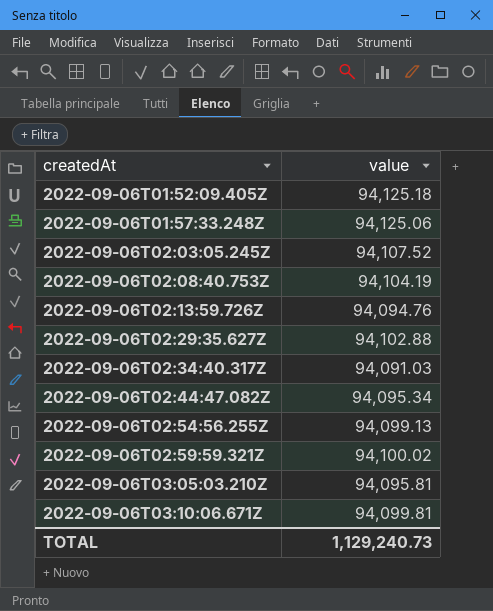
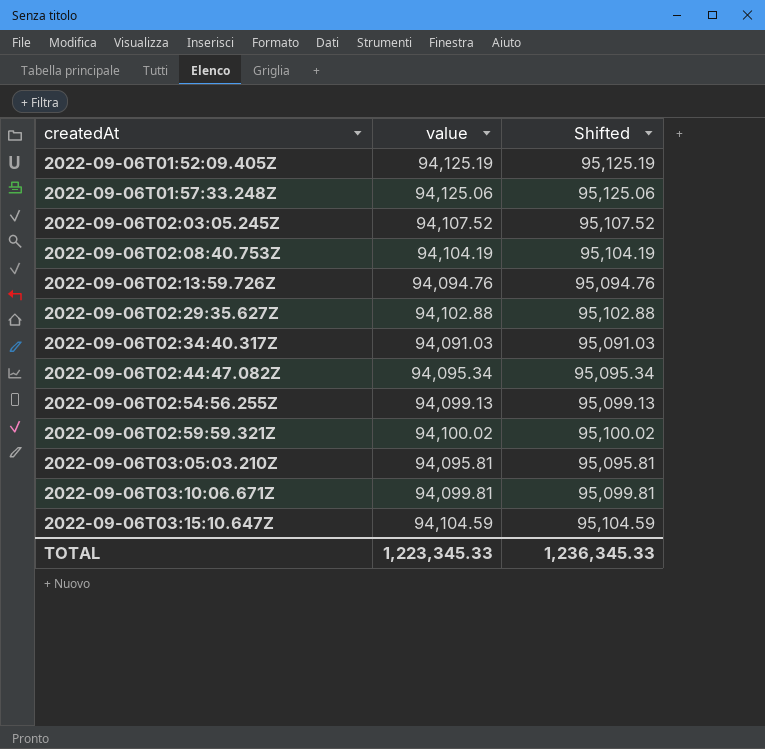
column Shifted | formula: none -> [value] + 1000
2022-09-06T01:52:09.405Z | value: 94,125.18 -> 94,125.19
row 2022-09-06T03:15:10.647Z: none -> 94,104.59 | 95,104.59
TOTAL | value: 1,129,240.73 -> 1,223,345.33

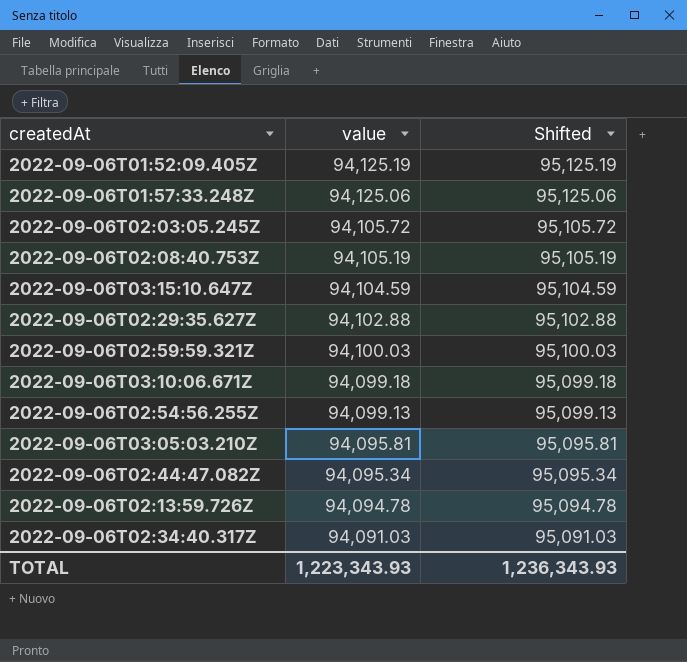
row order: createdAt ascending -> value descending
2022-09-06T02:03:05.245Z | value: 94,107.52 -> 94,105.72
2022-09-06T02:03:05.245Z | Shifted: 95,107.52 -> 95,105.72
2022-09-06T02:08:40.753Z | value: 94,104.19 -> 94,105.19
2022-09-06T02:08:40.753Z | Shifted: 95,104.19 -> 95,105.19
2022-09-06T02:59:59.321Z | value: 94,100.02 -> 94,100.03
2022-09-06T02:59:59.321Z | Shifted: 95,100.02 -> 95,100.03
2022-09-06T03:10:06.671Z | value: 94,099.81 -> 94,099.18
2022-09-06T03:10:06.671Z | Shifted: 95,099.81 -> 95,099.18
2022-09-06T02:13:59.726Z | value: 94,094.76 -> 94,094.78
2022-09-06T02:13:59.726Z | Shifted: 95,094.76 -> 95,094.78
TOTAL | value: 1,223,345.33 -> 1,223,343.93
TOTAL | Shifted: 1,236,345.33 -> 1,236,343.93

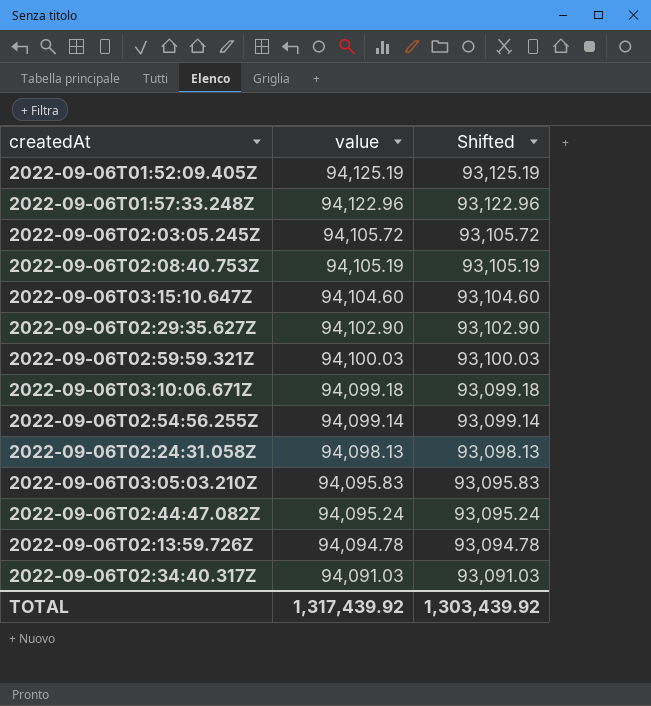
column Shifted | formula: [value] + 1000 -> [value] - 1000
2022-09-06T01:57:33.248Z | value: 94,125.06 -> 94,122.96
2022-09-06T03:15:10.647Z | value: 94,104.59 -> 94,104.60
2022-09-06T02:29:35.627Z | value: 94,102.88 -> 94,102.90
2022-09-06T02:54:56.255Z | value: 94,099.13 -> 94,099.14
row 2022-09-06T02:24:31.058Z: none -> 94,098.13 | 93,098.13
2022-09-06T03:05:03.210Z | value: 94,095.81 -> 94,095.83
2022-09-06T02:44:47.082Z | value: 94,095.34 -> 94,095.24
TOTAL | value: 1,223,343.93 -> 1,317,439.92
TOTAL | Shifted: 1,236,343.93 -> 1,303,439.92

